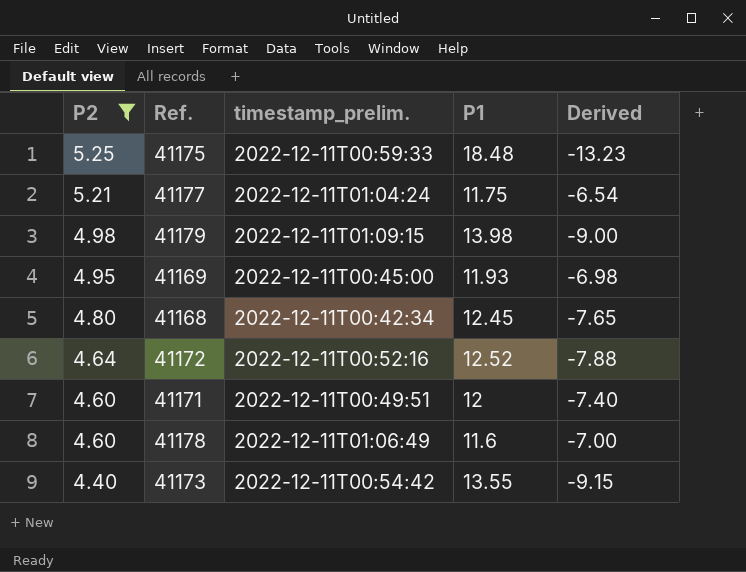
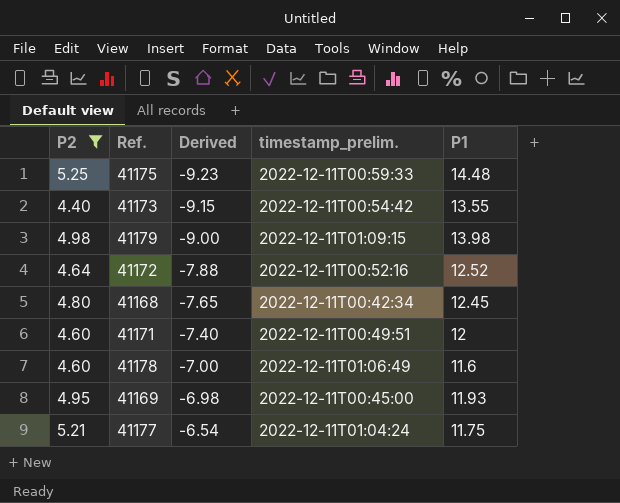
row order: P2 descending -> Derived ascending
column Derived | position: 5 -> 3
41175 | Derived: -13.23 -> -9.23
41175 | P1: 18.48 -> 14.48

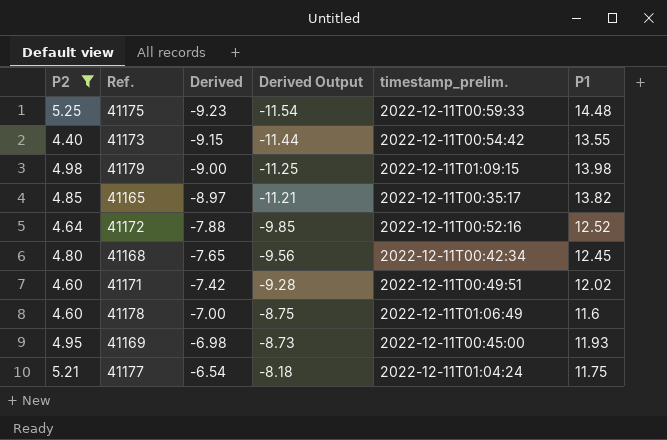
column Derived Output | formula: none -> [Derived] * 1.25
row 41165: none -> 4.85 | -8.97 | -11.21 | 2022-12-11T00:35:17 | 13.82
41171 | Derived: -7.40 -> -7.42
41171 | P1: 12 -> 12.02

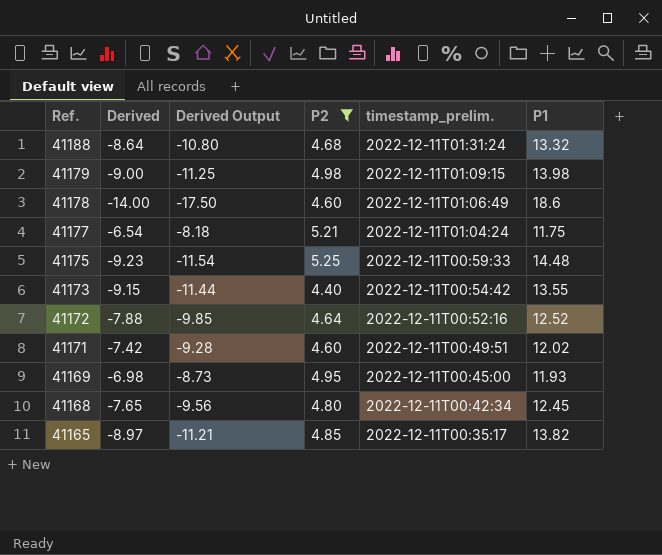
row order: Derived ascending -> Ref. descending
column P2 | position: 1 -> 4
row 41188: none -> -8.64 | -10.80 | 4.68 | 2022-12-11T01:31:24 | 13.32
41178 | Derived: -7.00 -> -14.00
41178 | Derived Output: -8.75 -> -17.50
41178 | P1: 11.6 -> 18.6

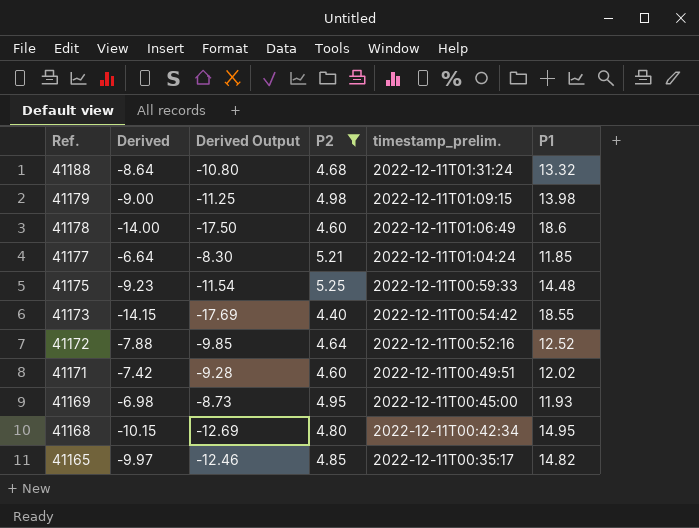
41177 | Derived: -6.54 -> -6.64
41177 | Derived Output: -8.18 -> -8.30
41177 | P1: 11.75 -> 11.85
41173 | Derived: -9.15 -> -14.15
41173 | Derived Output: -11.44 -> -17.69
41173 | P1: 13.55 -> 18.55
41168 | Derived: -7.65 -> -10.15
41168 | Derived Output: -9.56 -> -12.69
41168 | P1: 12.45 -> 14.95
41165 | Derived: -8.97 -> -9.97
41165 | Derived Output: -11.21 -> -12.46
41165 | P1: 13.82 -> 14.82

